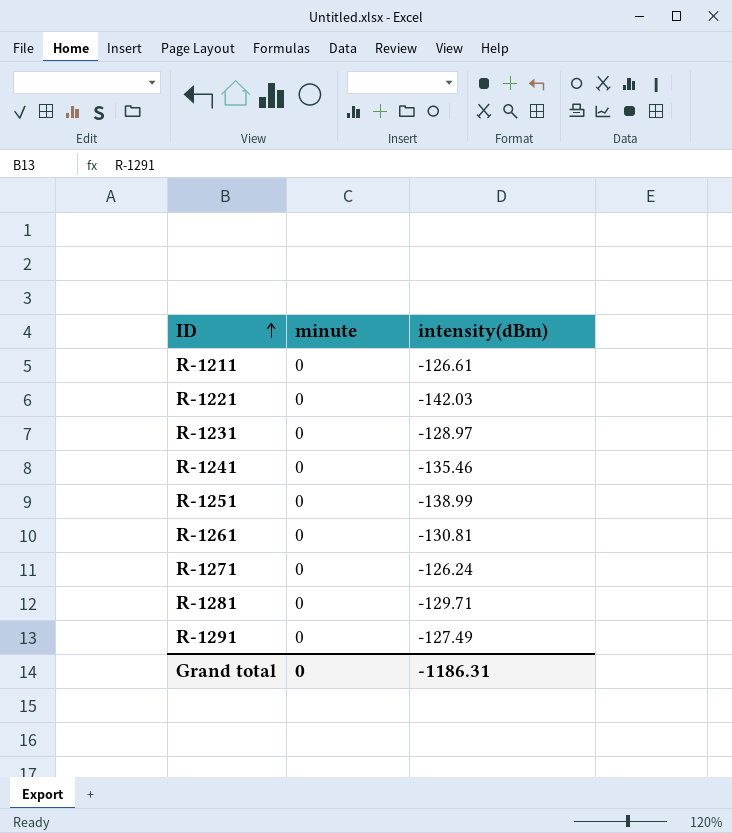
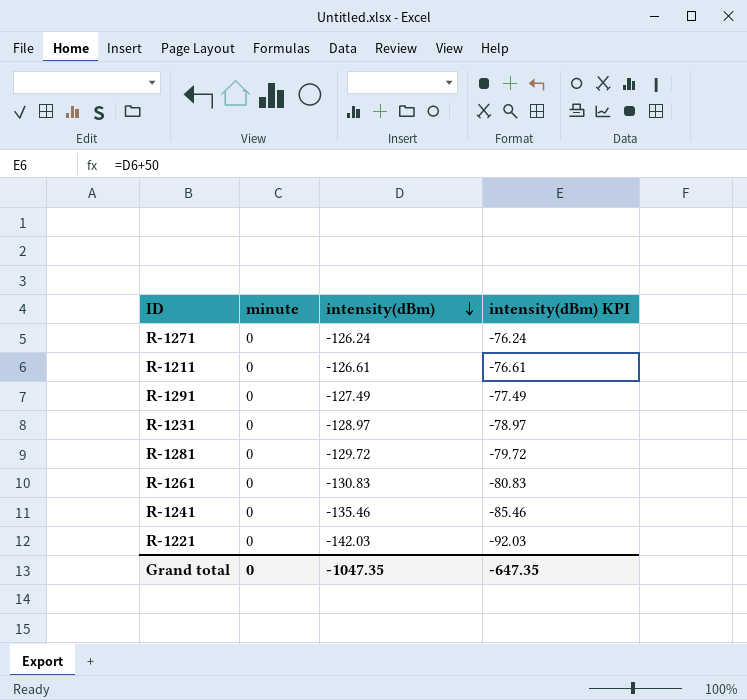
row order: ID ascending -> intensity(dBm) descending
column intensity(dBm) KPI | formula: none -> [intensity(dBm)] + 50
row R-1251: 0 | -138.99 -> none
R-1281 | intensity(dBm): -129.71 -> -129.72
R-1261 | intensity(dBm): -130.81 -> -130.83
Grand total | intensity(dBm): -1186.31 -> -1047.35

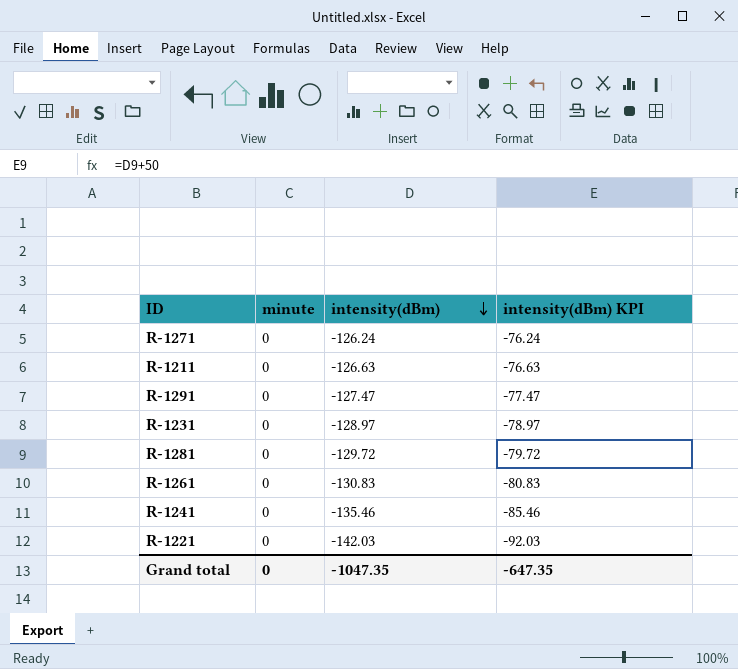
R-1211 | intensity(dBm): -126.61 -> -126.63
R-1211 | intensity(dBm) KPI: -76.61 -> -76.63
R-1291 | intensity(dBm): -127.49 -> -127.47
R-1291 | intensity(dBm) KPI: -77.49 -> -77.47

